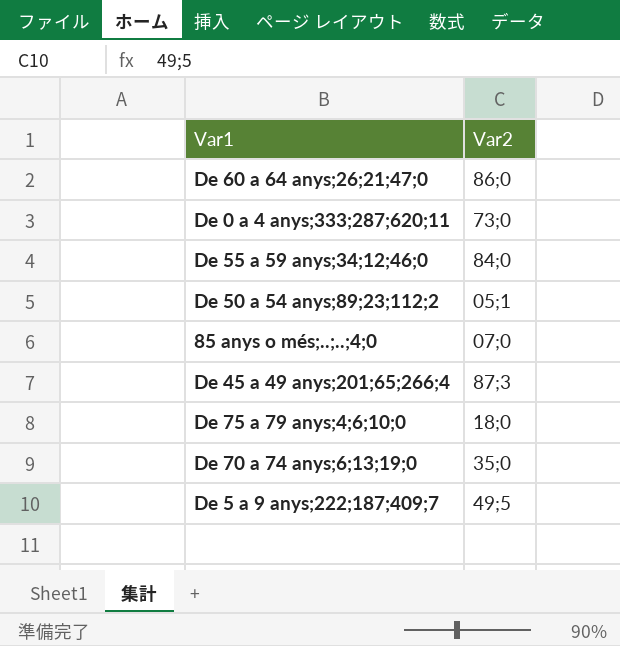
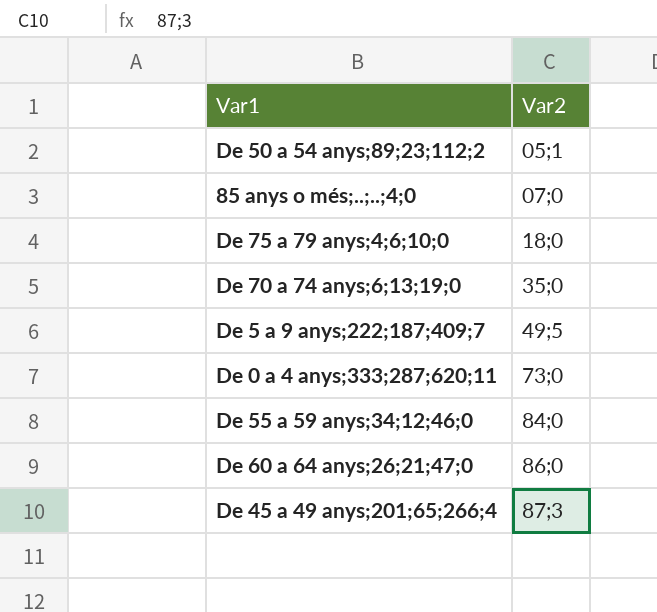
row order: none -> Var2 ascending

